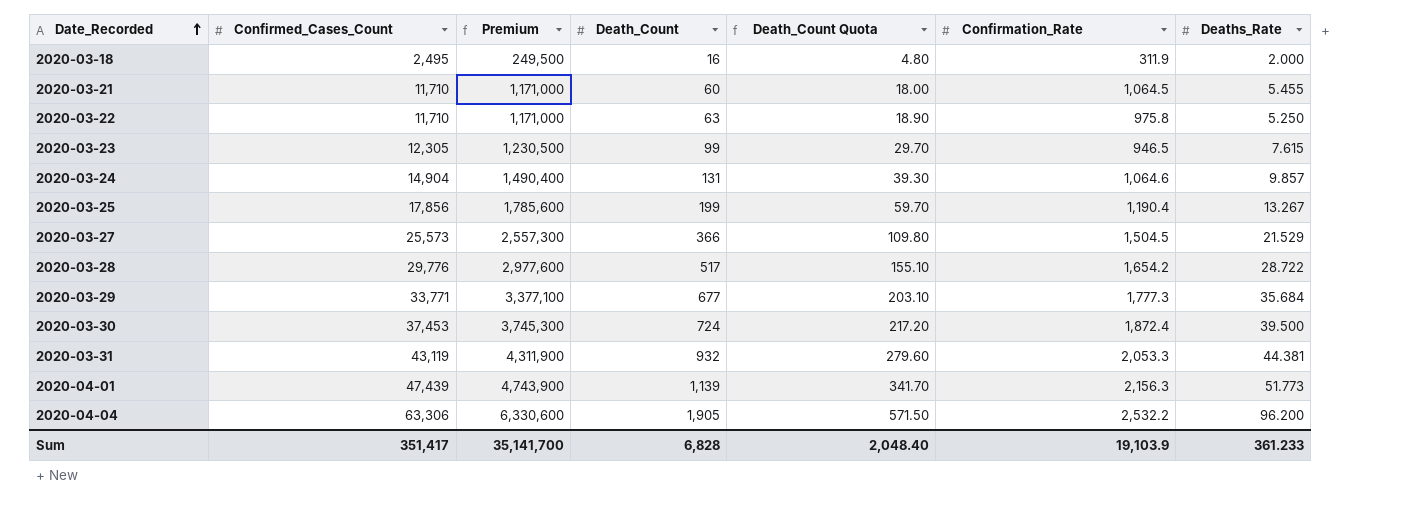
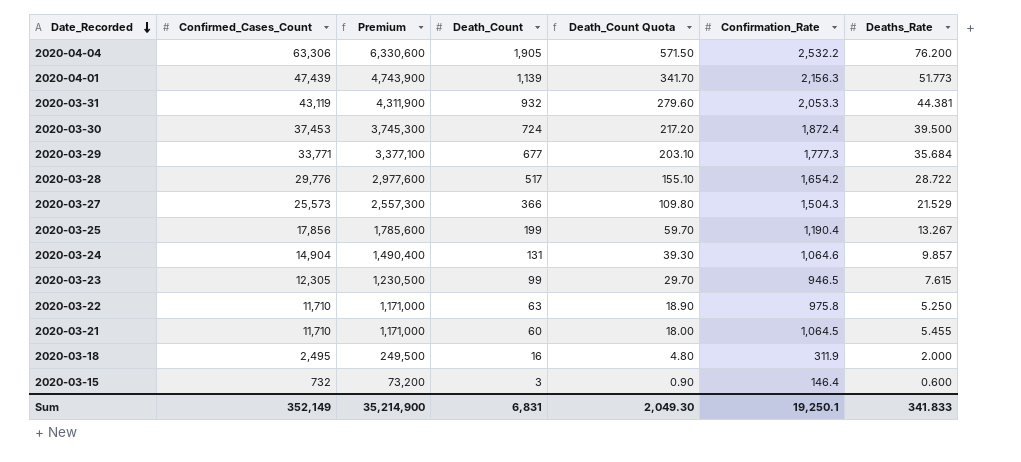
row order: Date_Recorded ascending -> Date_Recorded descending
2020-04-04 | Deaths_Rate: 96.200 -> 76.200
2020-03-27 | Confirmation_Rate: 1,504.5 -> 1,504.3
row 2020-03-15: none -> 732 | 73,200 | 3 | 0.90 | 146.4 | 0.600
Sum | Confirmed_Cases_Count: 351,417 -> 352,149
Sum | Premium: 35,141,700 -> 35,214,900
Sum | Death_Count: 6,828 -> 6,831
Sum | Death_Count Quota: 2,048.40 -> 2,049.30
Sum | Confirmation_Rate: 19,103.9 -> 19,250.1
Sum | Deaths_Rate: 361.233 -> 341.833

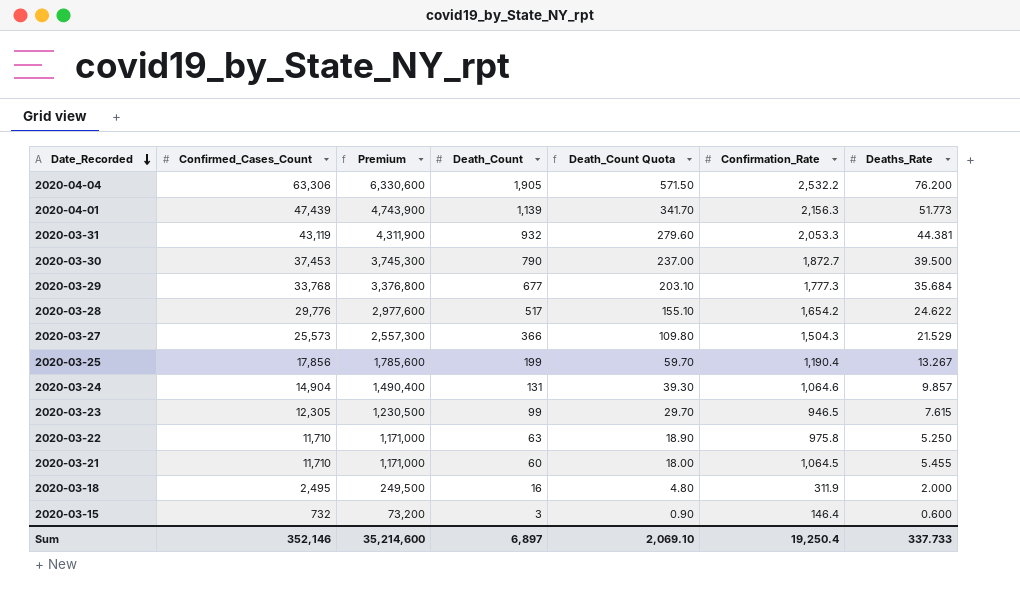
2020-03-30 | Death_Count: 724 -> 790
2020-03-30 | Death_Count Quota: 217.20 -> 237.00
2020-03-30 | Confirmation_Rate: 1,872.4 -> 1,872.7
2020-03-29 | Confirmed_Cases_Count: 33,771 -> 33,768
2020-03-29 | Premium: 3,377,100 -> 3,376,800
2020-03-28 | Deaths_Rate: 28.722 -> 24.622
Sum | Confirmed_Cases_Count: 352,149 -> 352,146
Sum | Premium: 35,214,900 -> 35,214,600
Sum | Death_Count: 6,831 -> 6,897
Sum | Death_Count Quota: 2,049.30 -> 2,069.10
Sum | Confirmation_Rate: 19,250.1 -> 19,250.4
Sum | Deaths_Rate: 341.833 -> 337.733

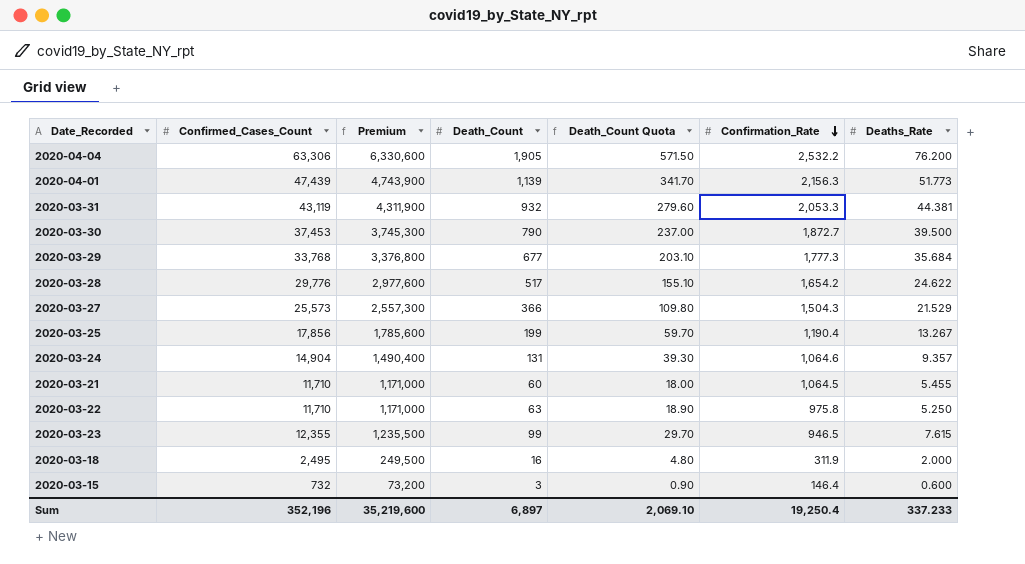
row order: Date_Recorded descending -> Confirmation_Rate descending
2020-03-24 | Deaths_Rate: 9.857 -> 9.357
2020-03-23 | Confirmed_Cases_Count: 12,305 -> 12,355
2020-03-23 | Premium: 1,230,500 -> 1,235,500
Sum | Confirmed_Cases_Count: 352,146 -> 352,196
Sum | Premium: 35,214,600 -> 35,219,600
Sum | Deaths_Rate: 337.733 -> 337.233

